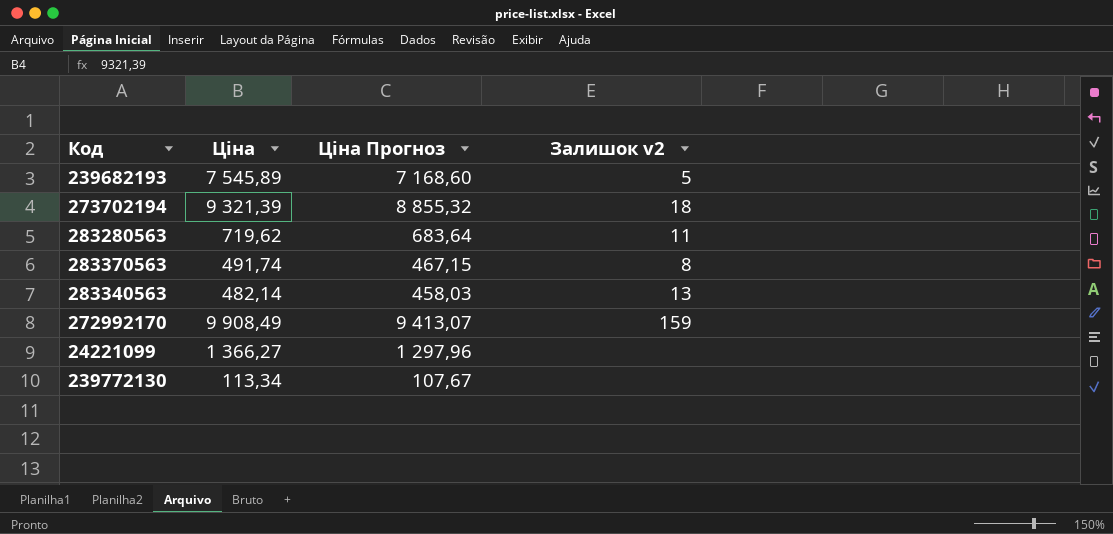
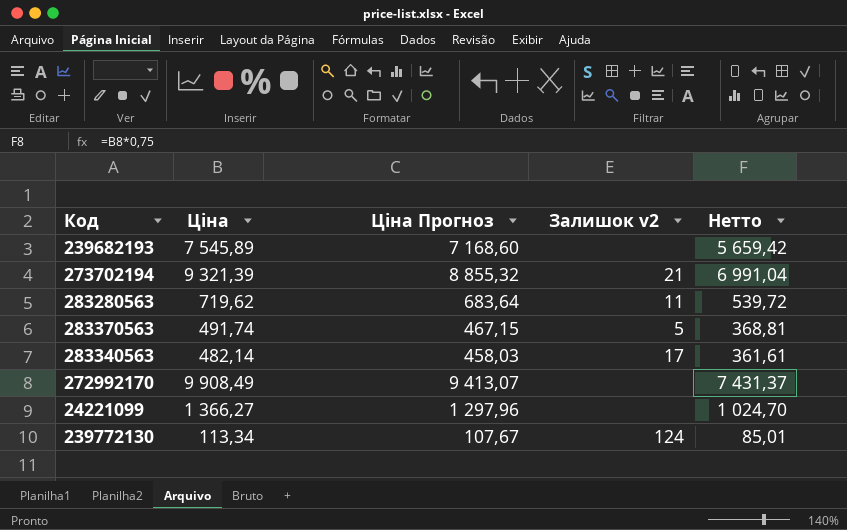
column Нетто | formula: none -> [Ціна] * 0,75
239682193 | Залишок v2: 5 -> none
273702194 | Залишок v2: 18 -> 21
283370563 | Залишок v2: 8 -> 5
283340563 | Залишок v2: 13 -> 17
272992170 | Залишок v2: 159 -> none
239772130 | Залишок v2: none -> 124

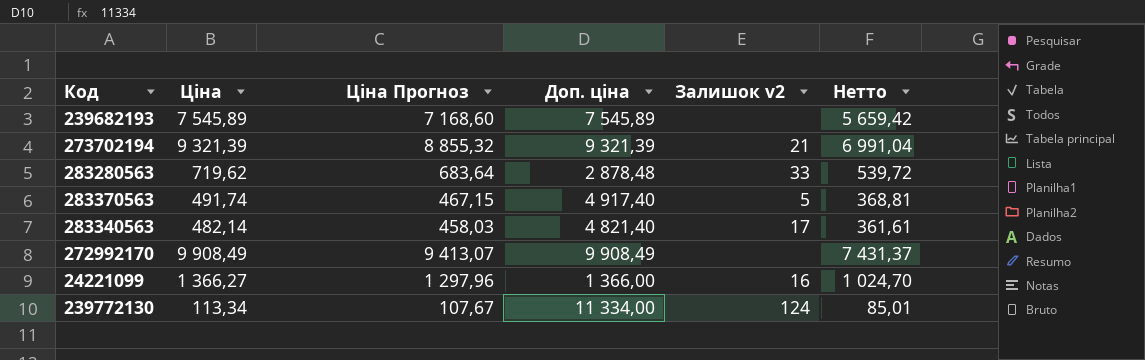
column Доп. ціна | position: none -> 4
283280563 | Залишок v2: 11 -> 33
24221099 | Залишок v2: none -> 16

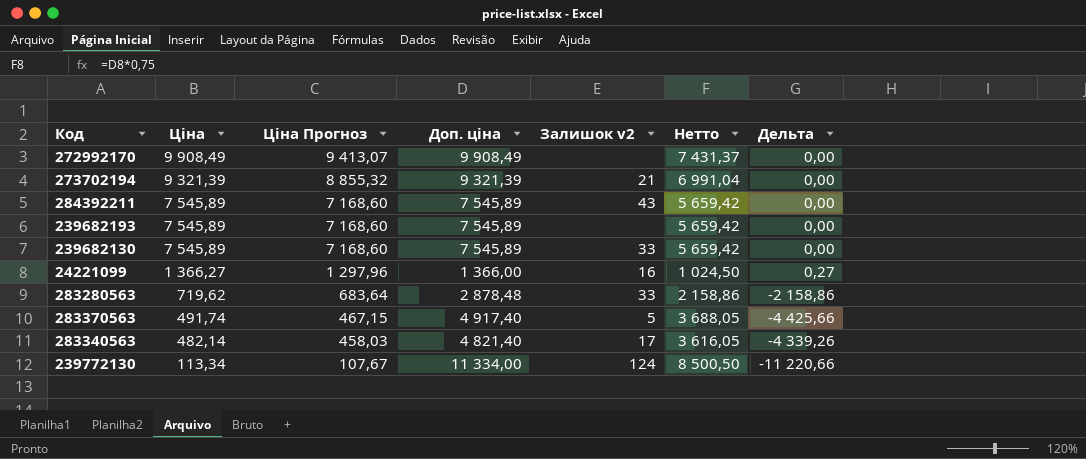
row order: none -> Ціна descending
column Нетто | formula: [Ціна] * 0,75 -> [Доп. ціна] * 0,75
column Дельта | formula: none -> [Ціна] - [Доп. ціна]
row 284392211: none -> 7 545,89 | 7 168,60 | 7 545,89 | 43 | 5 659,42 | 0,00
row 239682130: none -> 7 545,89 | 7 168,60 | 7 545,89 | 33 | 5 659,42 | 0,00

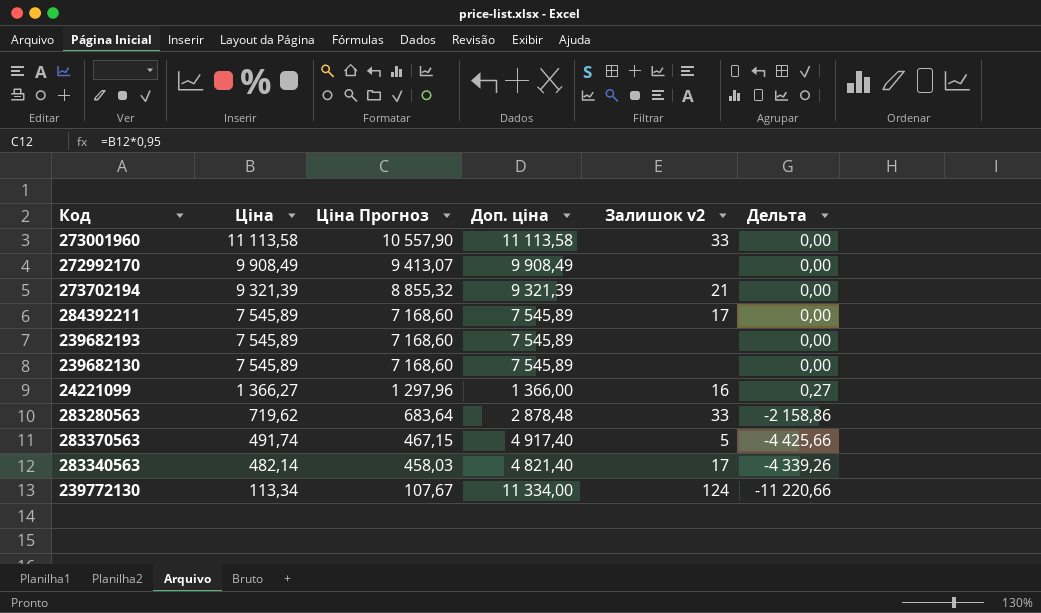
column Нетто | formula: [Доп. ціна] * 0,75 -> none
row 273001960: none -> 11 113,58 | 10 557,90 | 11 113,58 | 33 | 0,00
284392211 | Залишок v2: 43 -> 17
239682130 | Залишок v2: 33 -> none

